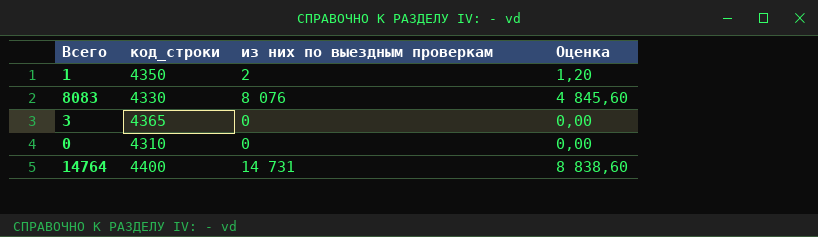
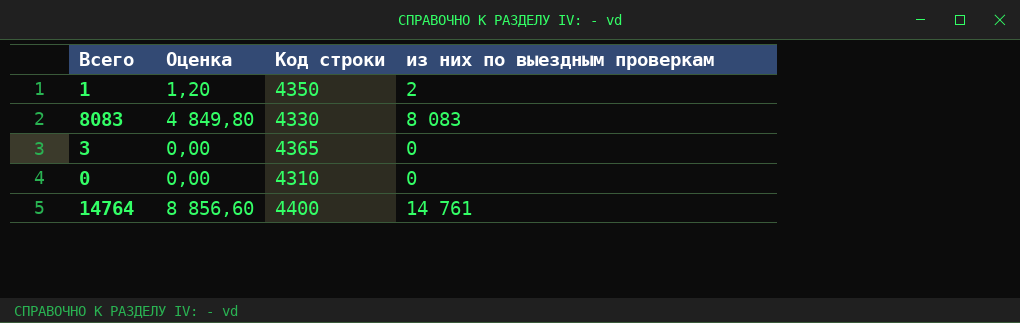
column Оценка | position: 4 -> 2
column name: код_строки -> Код строки
8083 | Оценка: 4 845,60 -> 4 849,80
8083 | из них по выездным проверкам: 8 076 -> 8 083
14764 | Оценка: 8 838,60 -> 8 856,60
14764 | из них по выездным проверкам: 14 731 -> 14 761

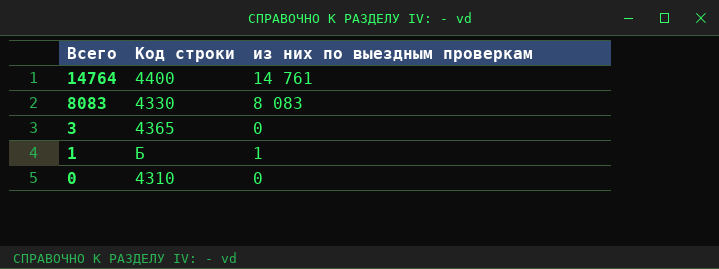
row order: none -> Всего descending
column Оценка | formula: [из них по выездным проверкам] * 0,6 -> none
1 | Код строки: 4350 -> Б
1 | из них по выездным проверкам: 2 -> 1

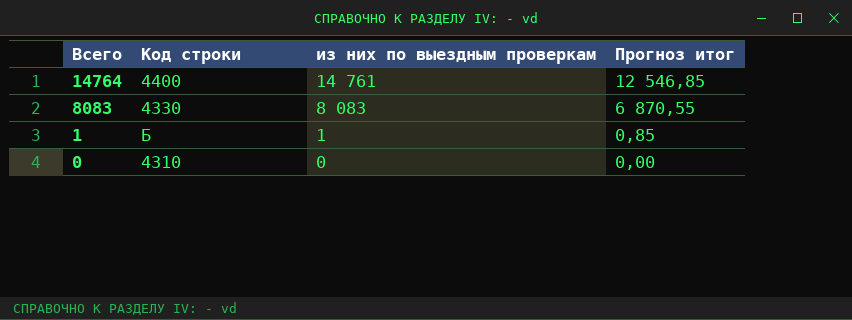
column Прогноз итог | formula: none -> [из них по выездным проверкам] * 0,85
row 3: 4365 | 0 -> none

